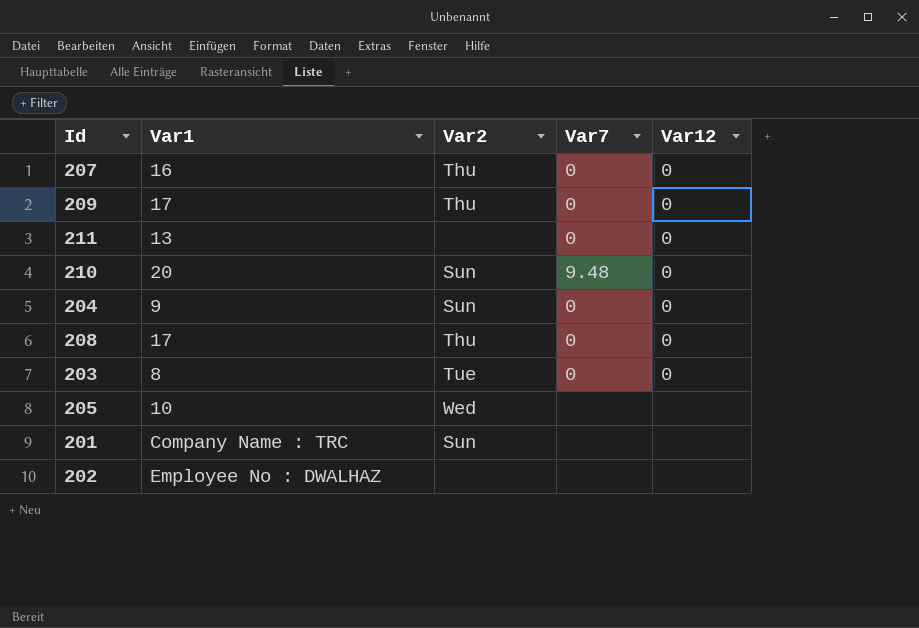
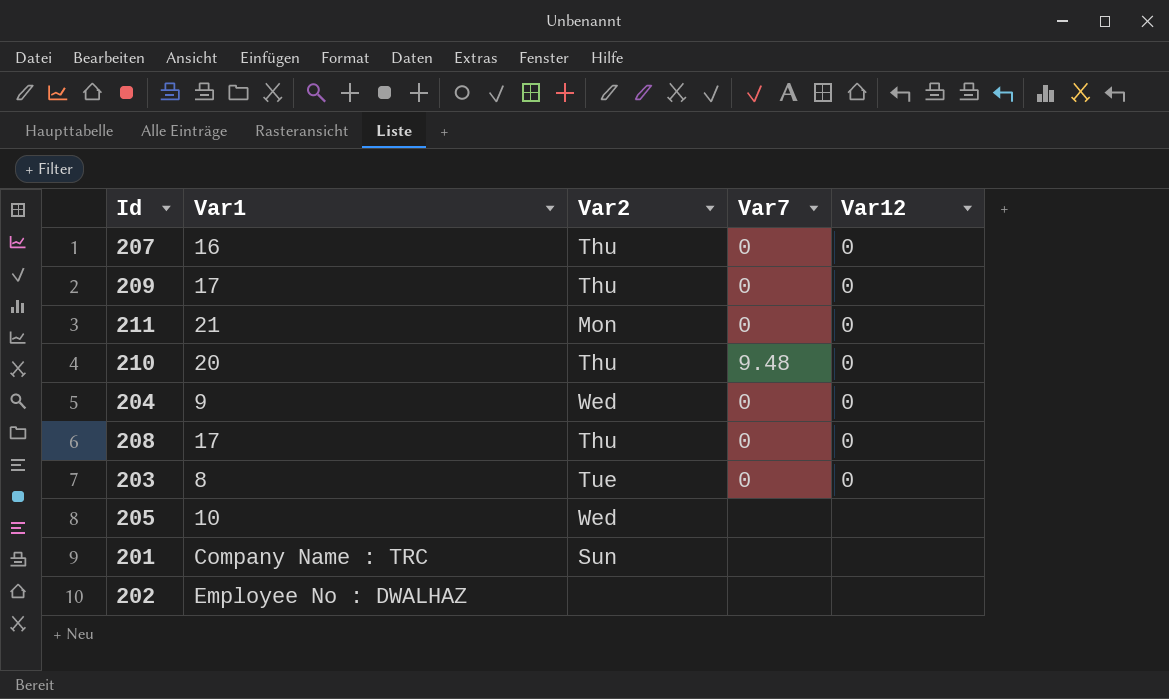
211 | Var1: 13 -> 21
211 | Var2: none -> Mon
210 | Var2: Sun -> Thu
204 | Var2: Sun -> Wed

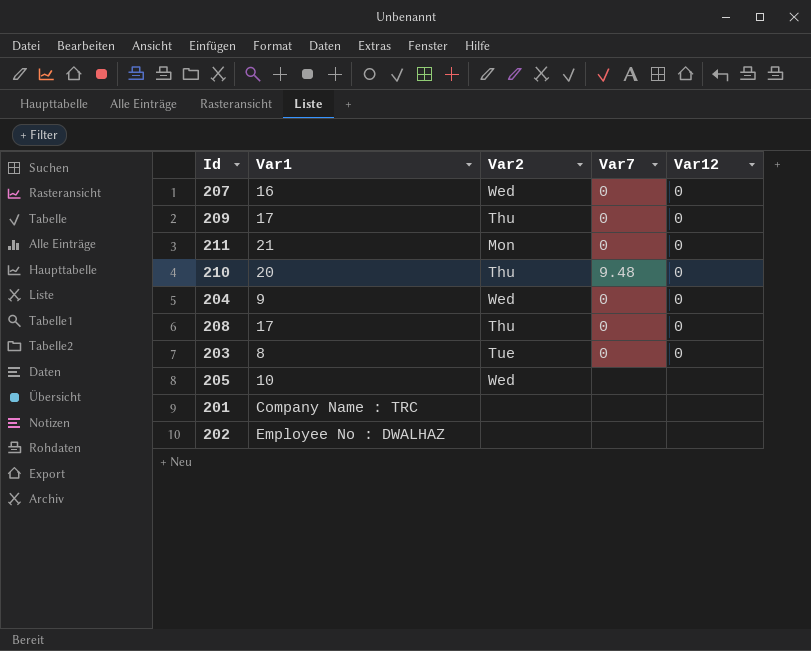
207 | Var2: Thu -> Wed
201 | Var2: Sun -> none

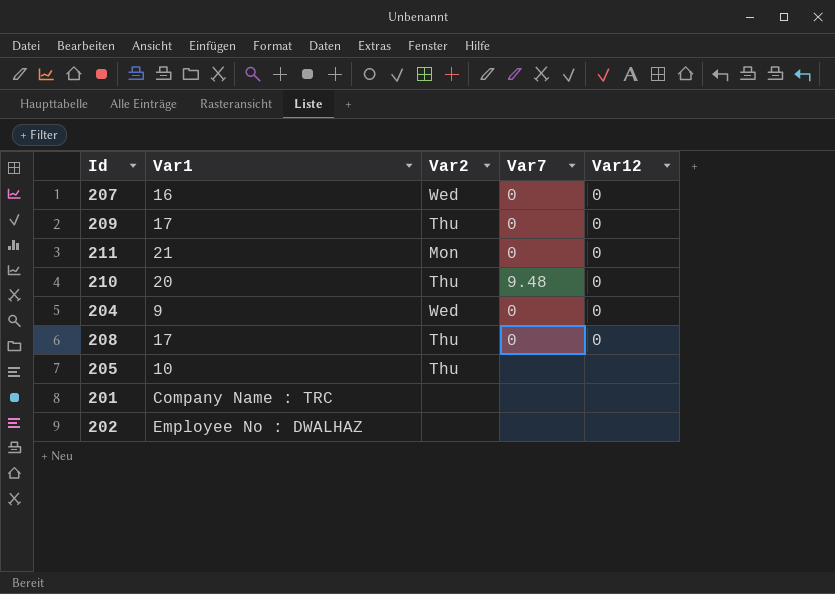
row 203: 8 | Tue | 0 | 0 -> none
205 | Var2: Wed -> Thu

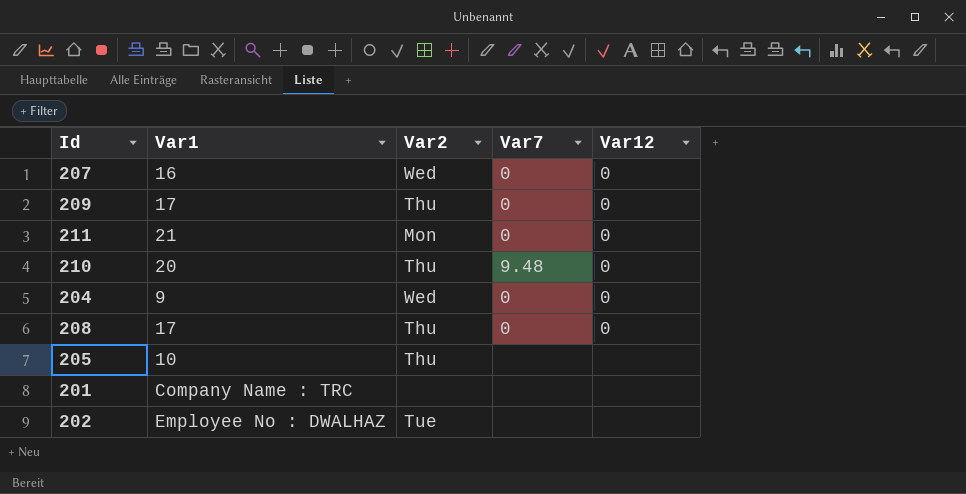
202 | Var2: none -> Tue

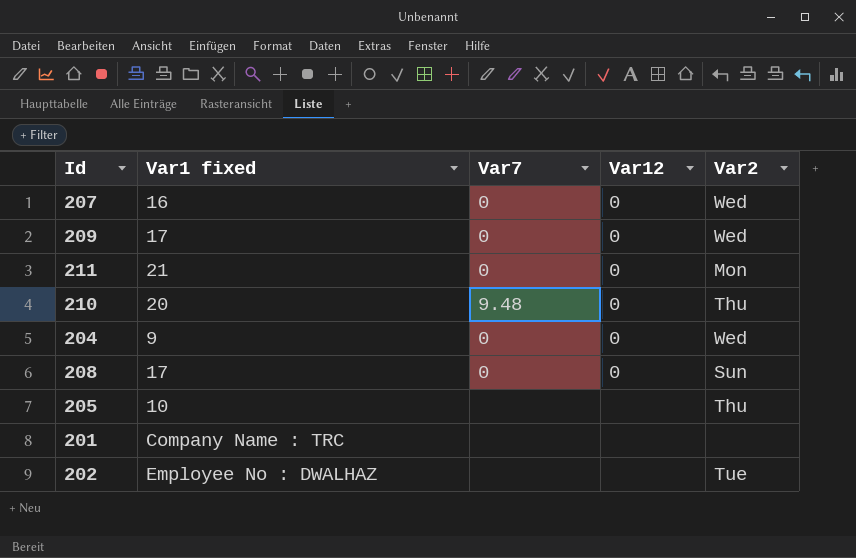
column name: Var1 -> Var1 fixed
column Var2 | position: 3 -> 5
209 | Var2: Thu -> Wed
208 | Var2: Thu -> Sun

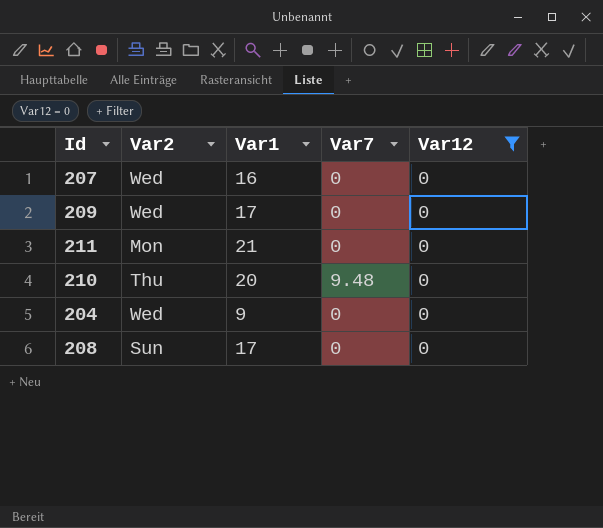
filter: none -> Var12 = 0
column Var2 | position: 5 -> 2
column name: Var1 fixed -> Var1

